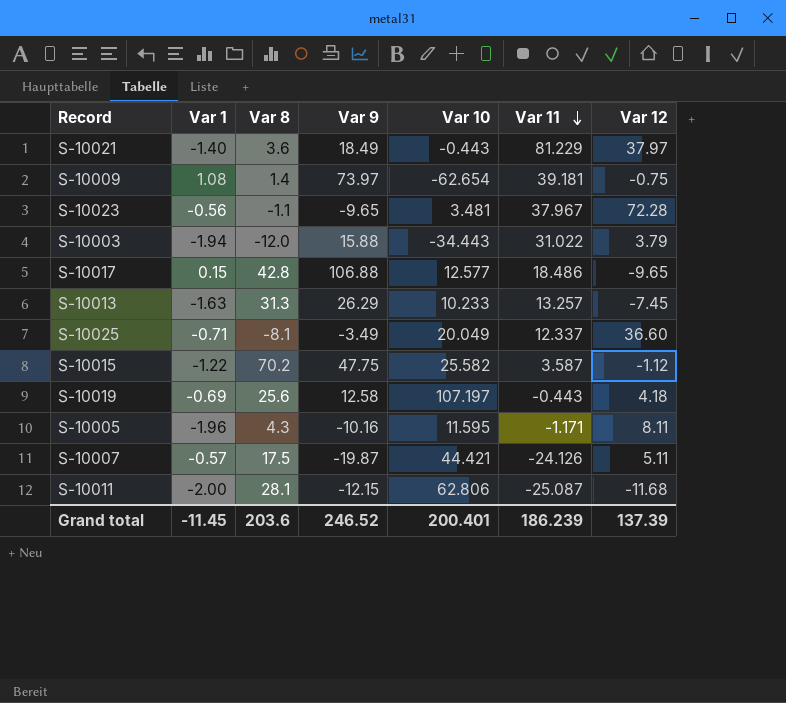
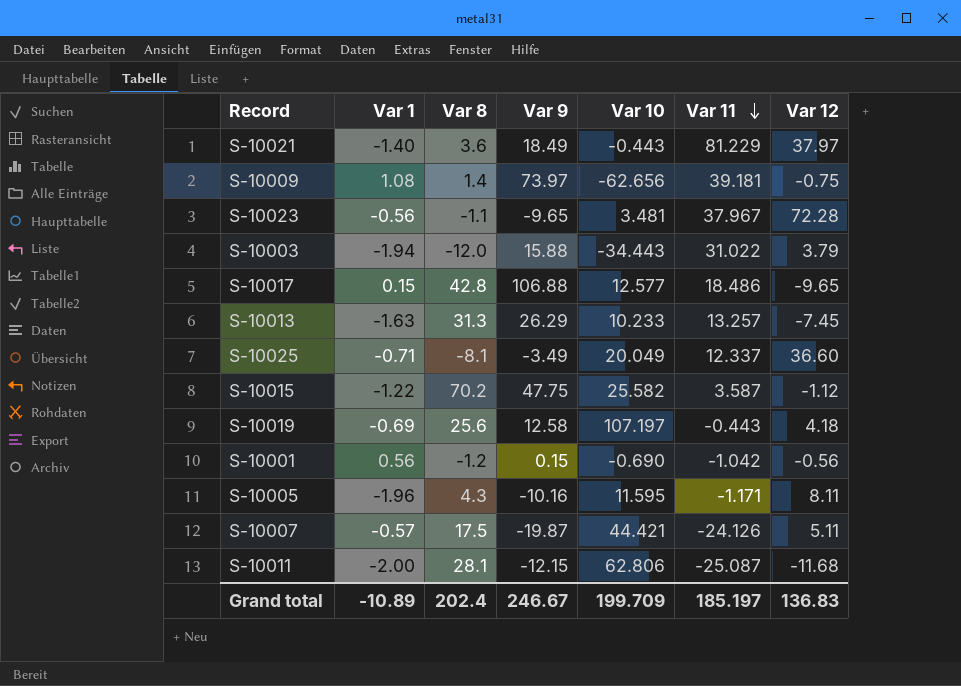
S-10009 | Var 10: -62.654 -> -62.656
row S-10001: none -> 0.56 | -1.2 | 0.15 | -0.690 | -1.042 | -0.56
Grand total | Var 1: -11.45 -> -10.89
Grand total | Var 8: 203.6 -> 202.4
Grand total | Var 9: 246.52 -> 246.67
Grand total | Var 10: 200.401 -> 199.709
Grand total | Var 11: 186.239 -> 185.197
Grand total | Var 12: 137.39 -> 136.83

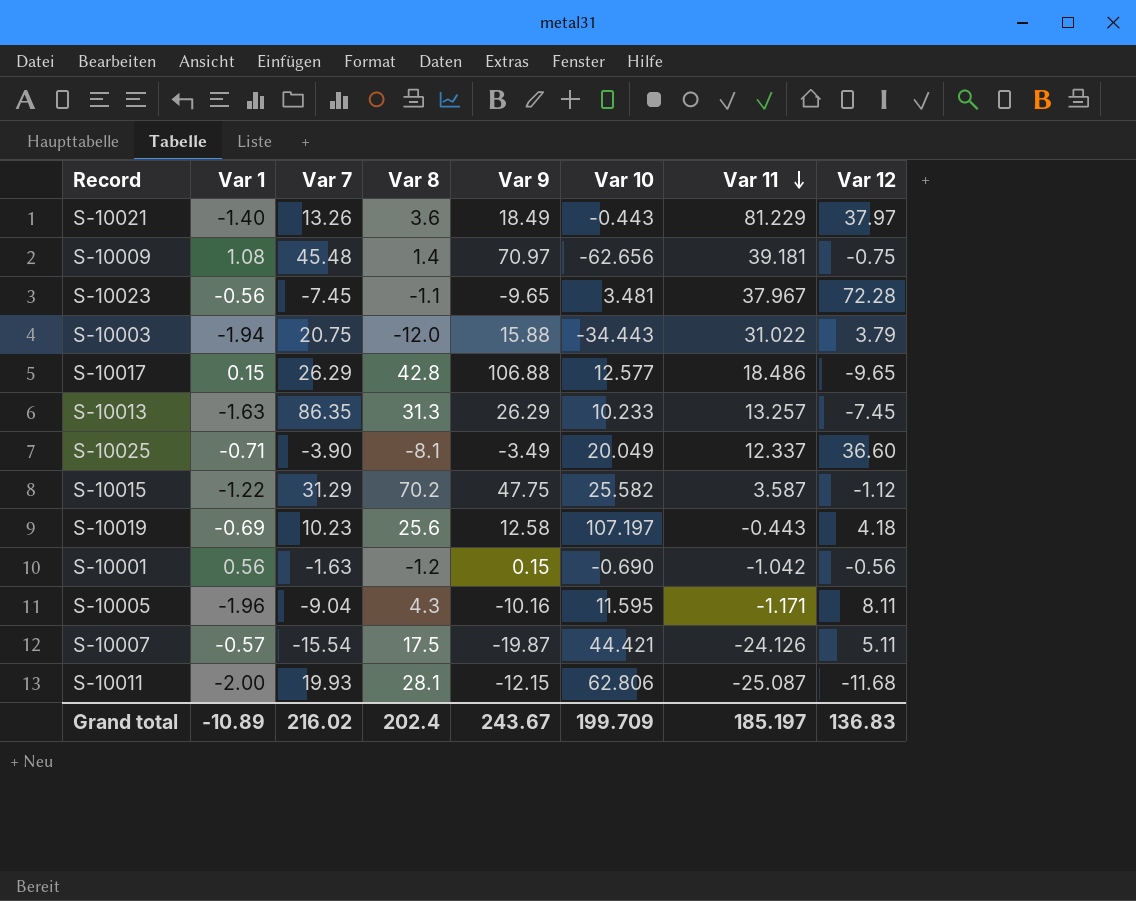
column Var 7 | position: none -> 3
S-10009 | Var 9: 73.97 -> 70.97
Grand total | Var 9: 246.67 -> 243.67

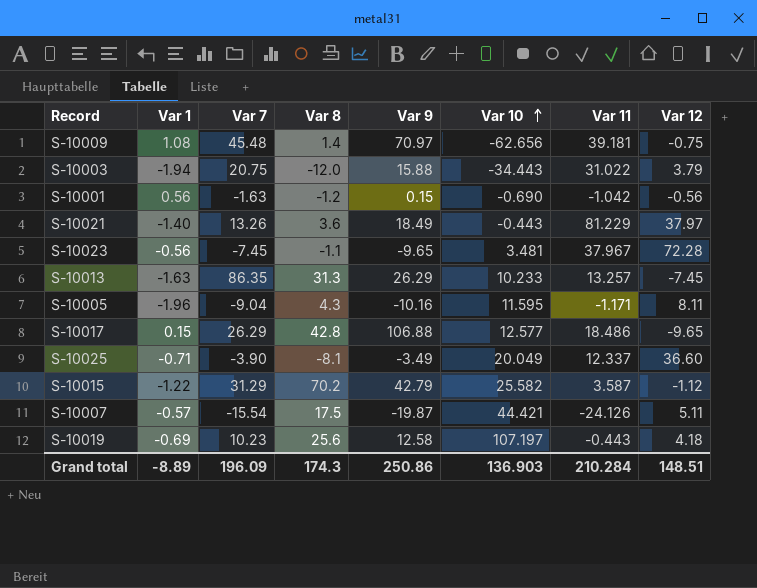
row order: Var 11 descending -> Var 10 ascending
row S-10011: -2.00 | 19.93 | 28.1 | -12.15 | 62.806 | -25.087 | -11.68 -> none
S-10015 | Var 9: 47.75 -> 42.79
Grand total | Var 1: -10.89 -> -8.89
Grand total | Var 7: 216.02 -> 196.09
Grand total | Var 8: 202.4 -> 174.3
Grand total | Var 9: 243.67 -> 250.86
Grand total | Var 10: 199.709 -> 136.903
Grand total | Var 11: 185.197 -> 210.284
Grand total | Var 12: 136.83 -> 148.51

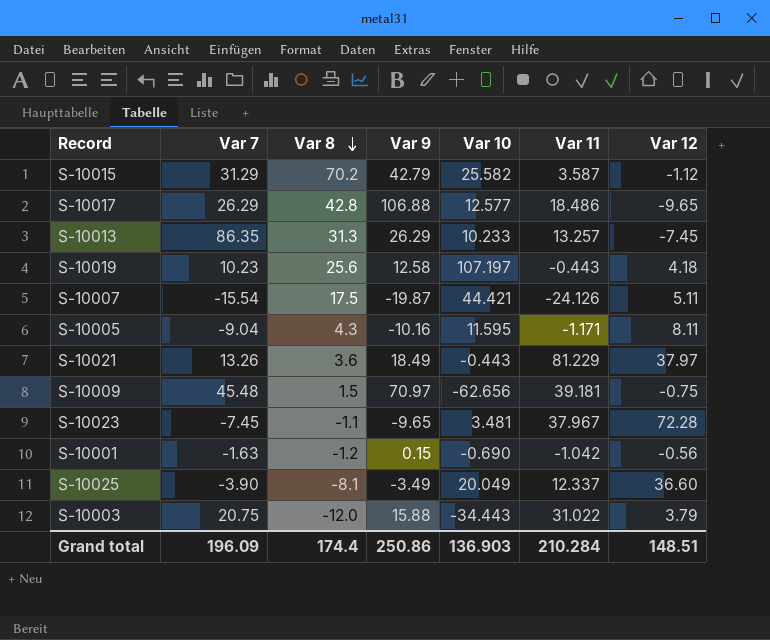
row order: Var 10 ascending -> Var 8 descending
column Var 1 | position: 2 -> none
S-10009 | Var 8: 1.4 -> 1.5
Grand total | Var 8: 174.3 -> 174.4

